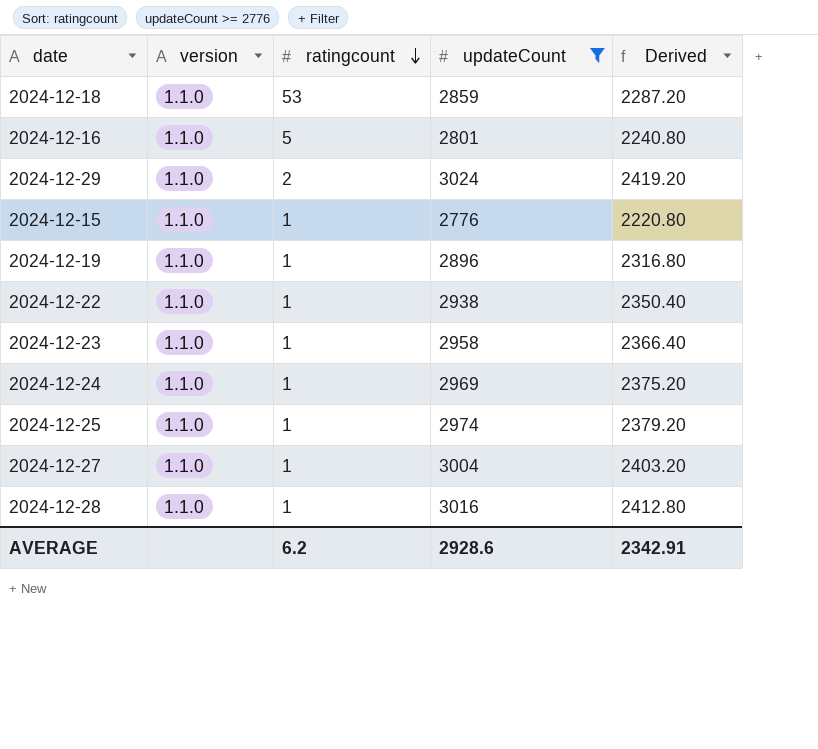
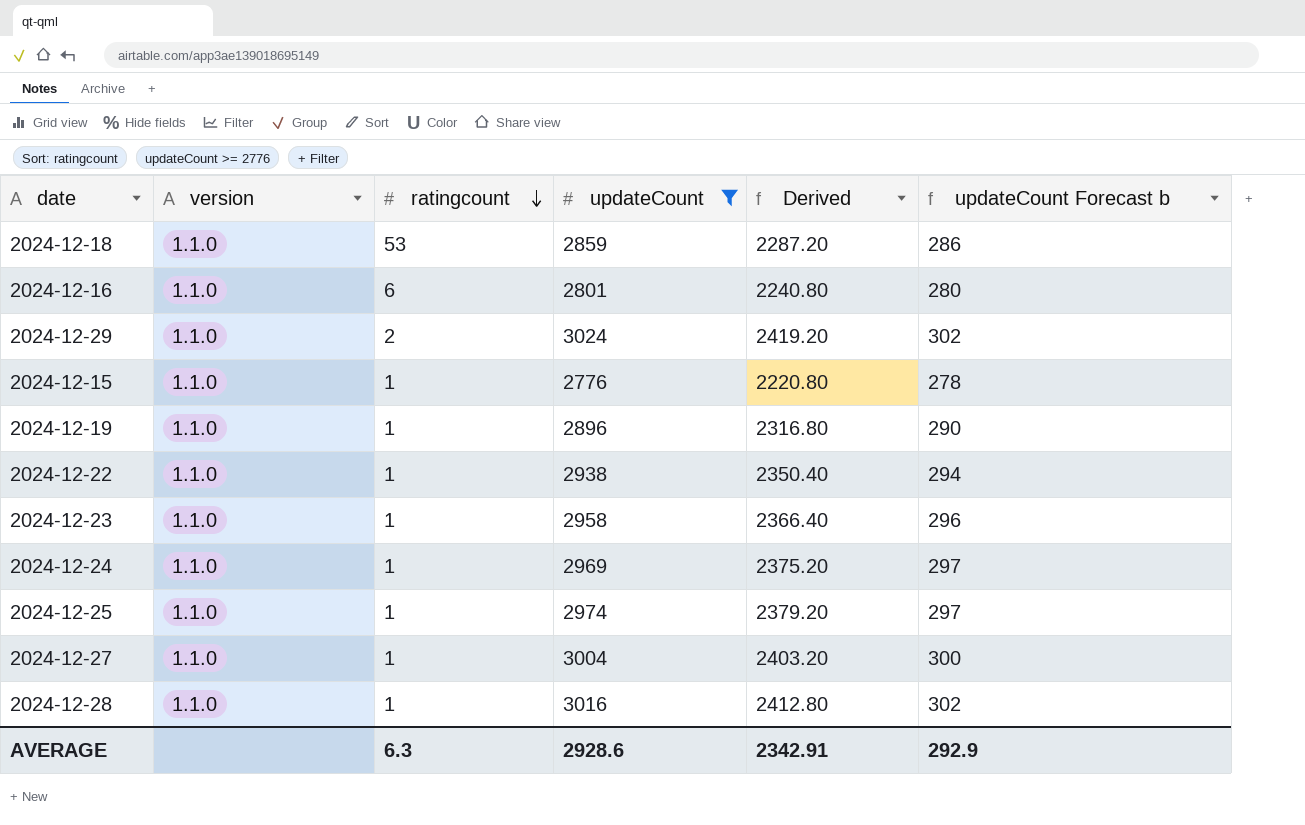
column updateCount Forecast b | formula: none -> [updateCount] * 0.1
2024-12-16 | ratingcount: 5 -> 6
AVERAGE | ratingcount: 6.2 -> 6.3

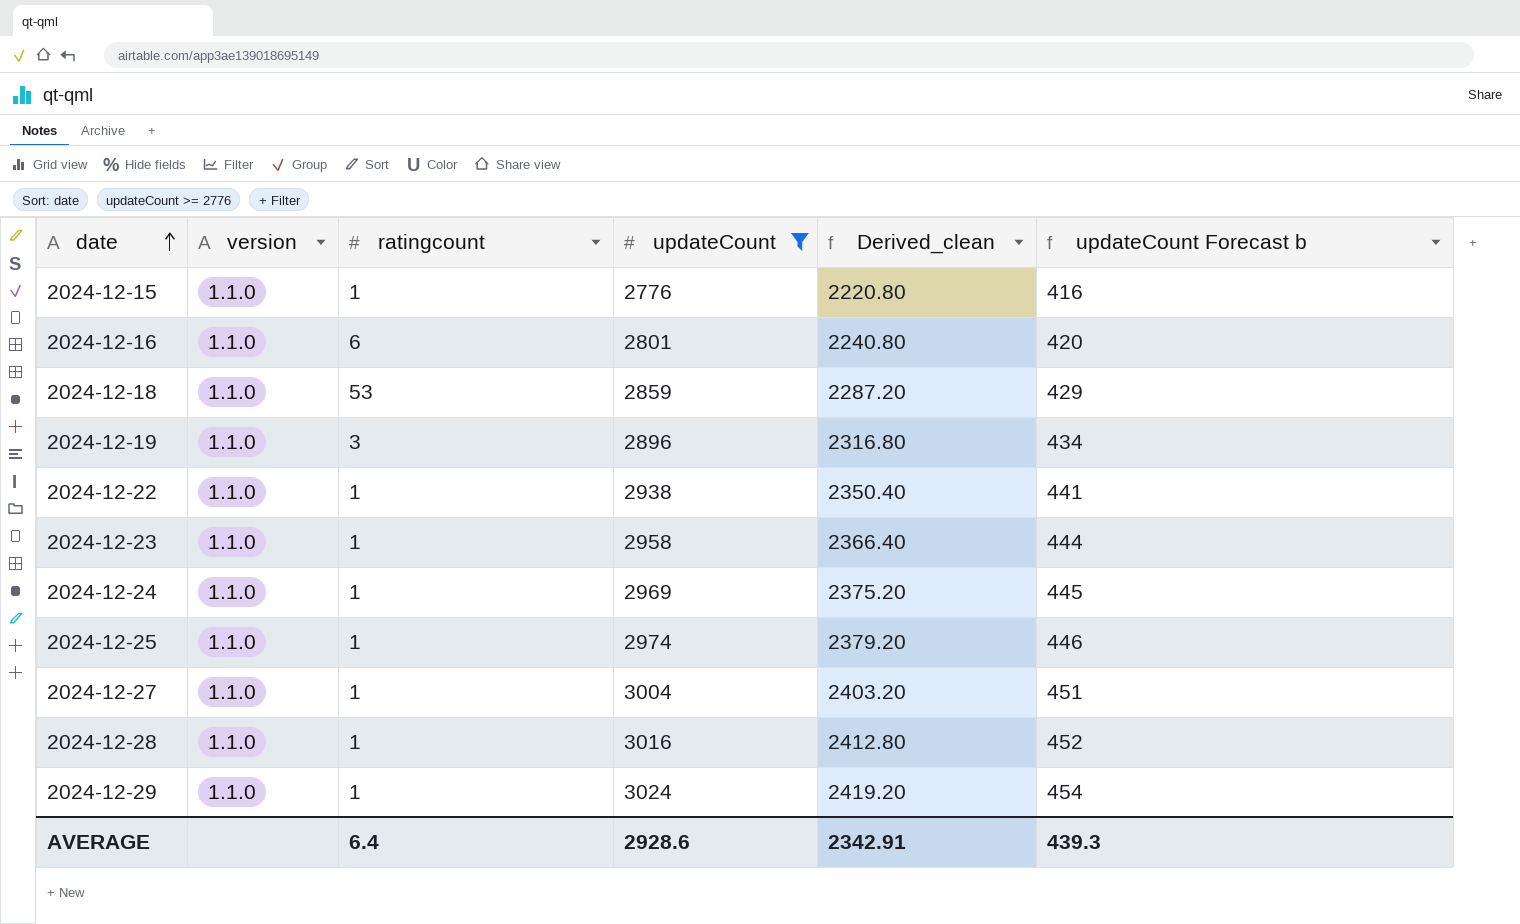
row order: ratingcount descending -> date ascending
column name: Derived -> Derived_clean
column updateCount Forecast b | formula: [updateCount] * 0.1 -> [updateCount] * 0.15
2024-12-19 | ratingcount: 1 -> 3
2024-12-29 | ratingcount: 2 -> 1
AVERAGE | ratingcount: 6.3 -> 6.4
AVERAGE | updateCount Forecast b: 292.9 -> 439.3

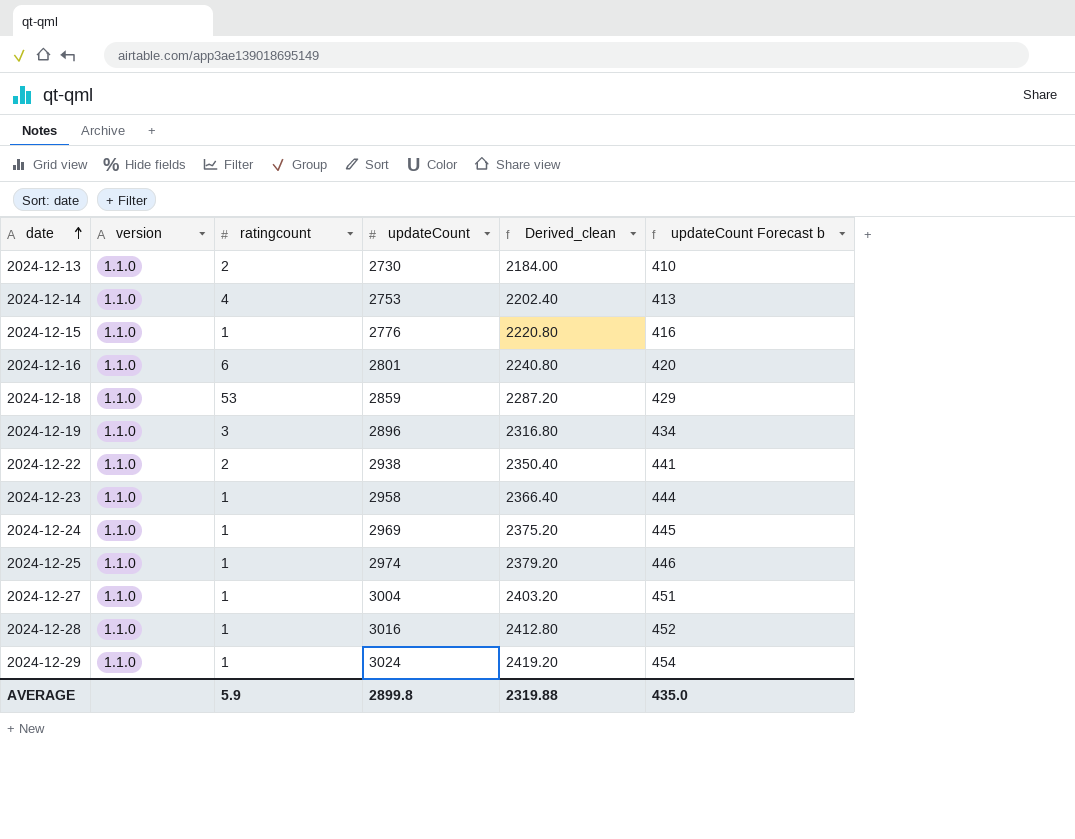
filter: updateCount >= 2776 -> none
2024-12-22 | ratingcount: 1 -> 2
AVERAGE | ratingcount: 6.4 -> 5.9
AVERAGE | updateCount: 2928.6 -> 2899.8
AVERAGE | Derived_clean: 2342.91 -> 2319.88
AVERAGE | updateCount Forecast b: 439.3 -> 435.0

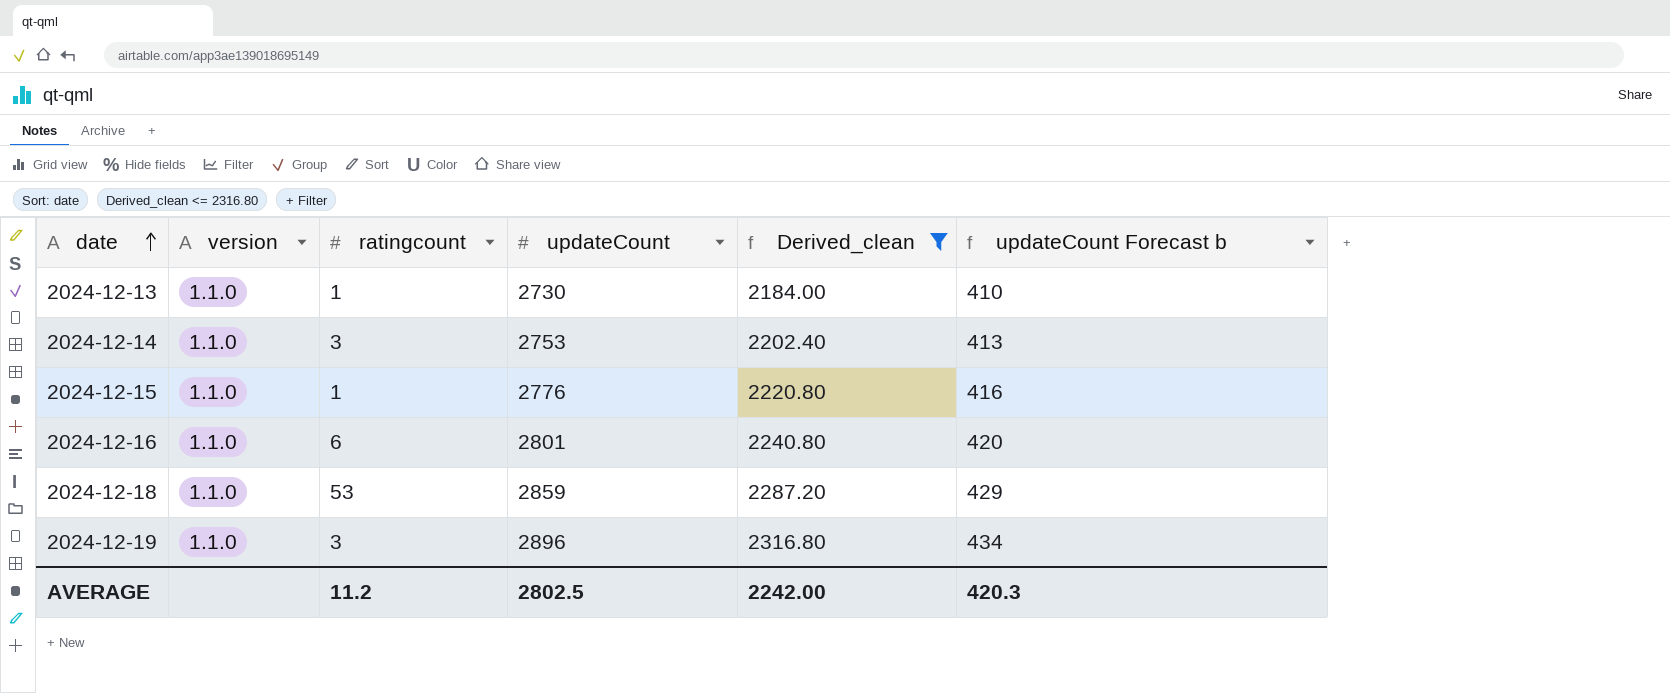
filter: none -> Derived_clean <= 2316.80
2024-12-13 | ratingcount: 2 -> 1
2024-12-14 | ratingcount: 4 -> 3
AVERAGE | ratingcount: 5.9 -> 11.2
AVERAGE | updateCount: 2899.8 -> 2802.5
AVERAGE | Derived_clean: 2319.88 -> 2242.00
AVERAGE | updateCount Forecast b: 435.0 -> 420.3

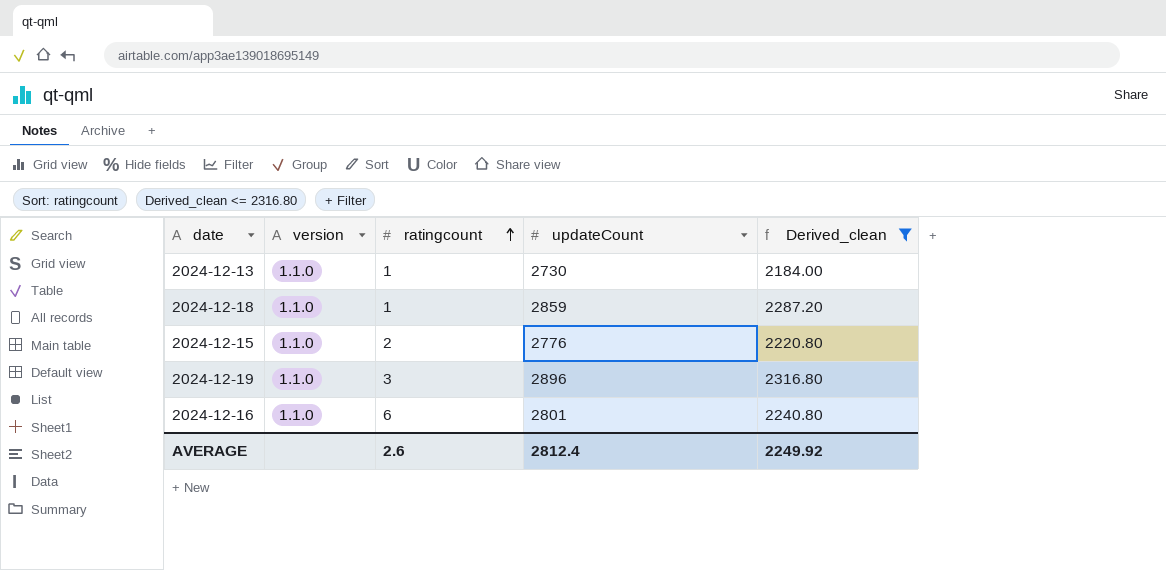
row order: date ascending -> ratingcount ascending
column updateCount Forecast b | formula: [updateCount] * 0.15 -> none
row 2024-12-14: 1.1.0 | 3 | 2753 | 2202.40 | 413 -> none
2024-12-18 | ratingcount: 53 -> 1
2024-12-15 | ratingcount: 1 -> 2
AVERAGE | ratingcount: 11.2 -> 2.6
AVERAGE | updateCount: 2802.5 -> 2812.4
AVERAGE | Derived_clean: 2242.00 -> 2249.92

